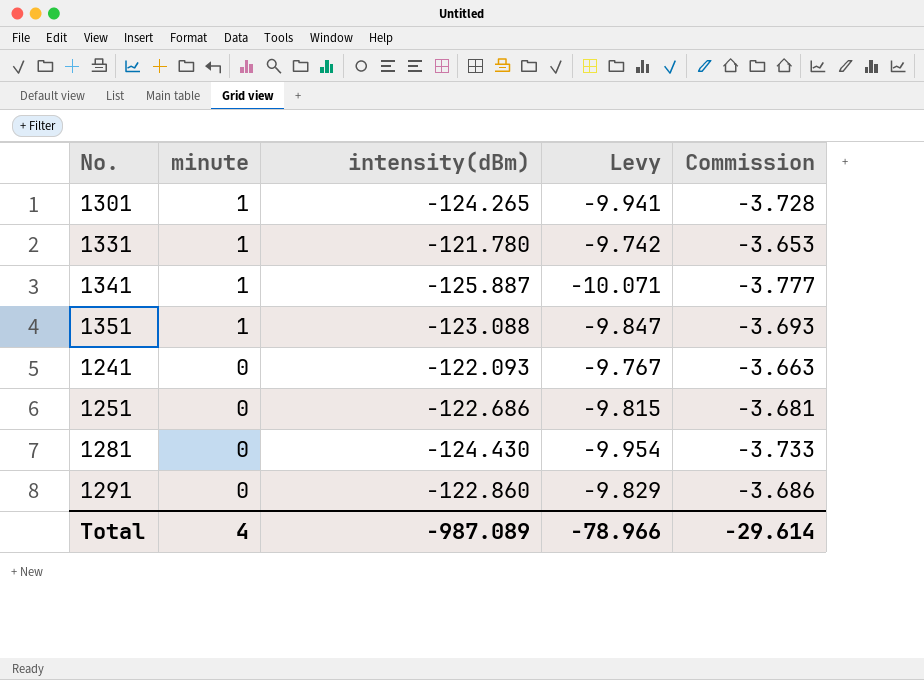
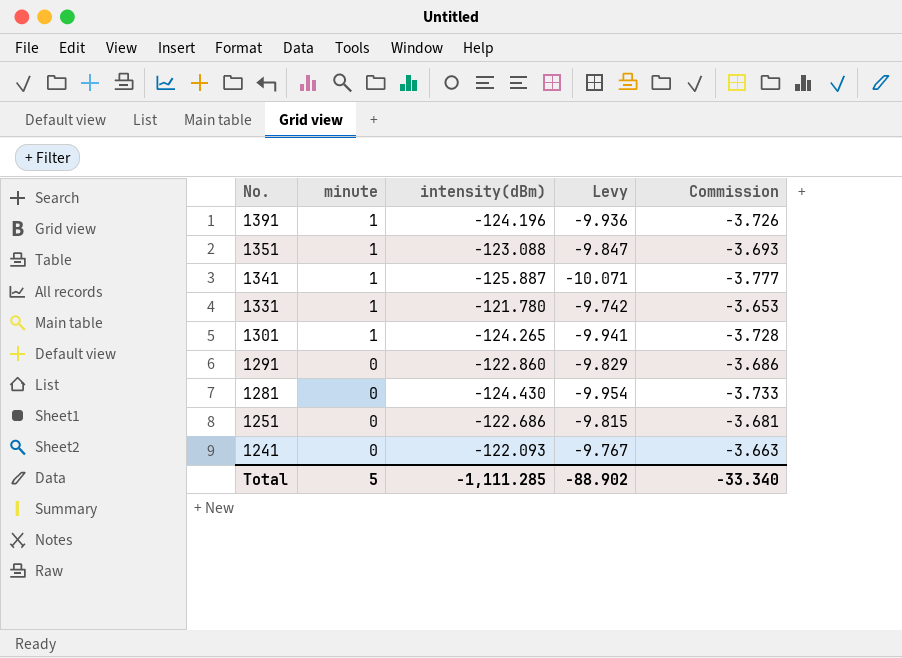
row order: minute descending -> No. descending
row 1391: none -> 1 | -124.196 | -9.936 | -3.726
Total | minute: 4 -> 5
Total | intensity(dBm): -987.089 -> -1,111.285
Total | Levy: -78.966 -> -88.902
Total | Commission: -29.614 -> -33.340

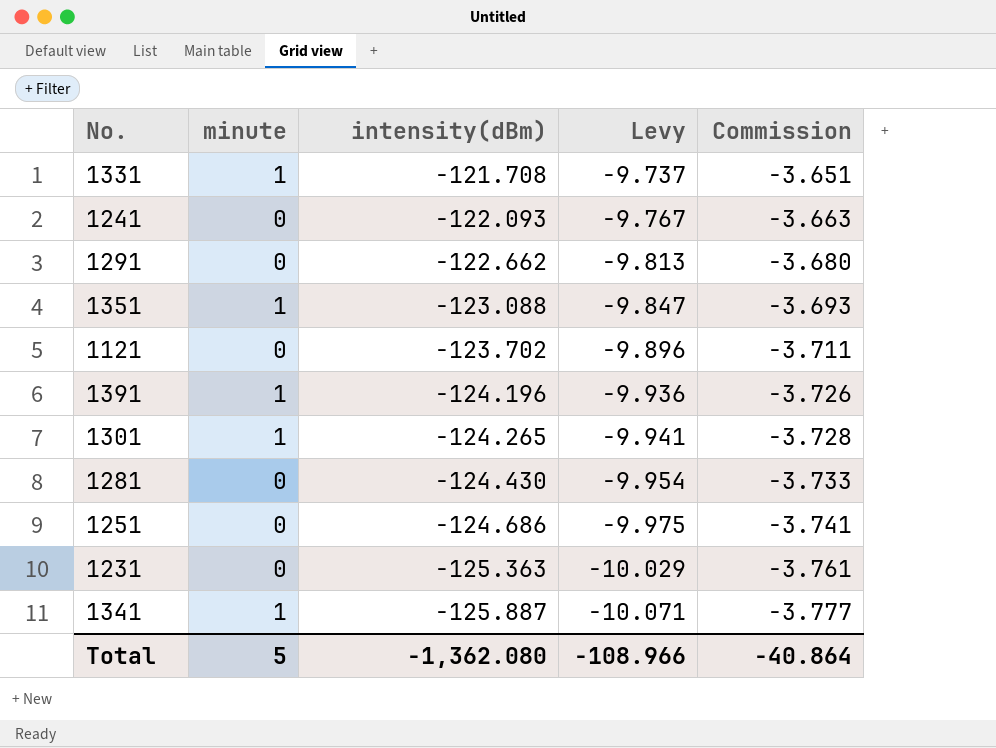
row order: No. descending -> intensity(dBm) descending
1331 | intensity(dBm): -121.780 -> -121.708
1331 | Levy: -9.742 -> -9.737
1331 | Commission: -3.653 -> -3.651
1291 | intensity(dBm): -122.860 -> -122.662
1291 | Levy: -9.829 -> -9.813
1291 | Commission: -3.686 -> -3.680
row 1121: none -> 0 | -123.702 | -9.896 | -3.711
1251 | intensity(dBm): -122.686 -> -124.686
1251 | Levy: -9.815 -> -9.975
1251 | Commission: -3.681 -> -3.741
row 1231: none -> 0 | -125.363 | -10.029 | -3.761
Total | intensity(dBm): -1,111.285 -> -1,362.080
Total | Levy: -88.902 -> -108.966
Total | Commission: -33.340 -> -40.864

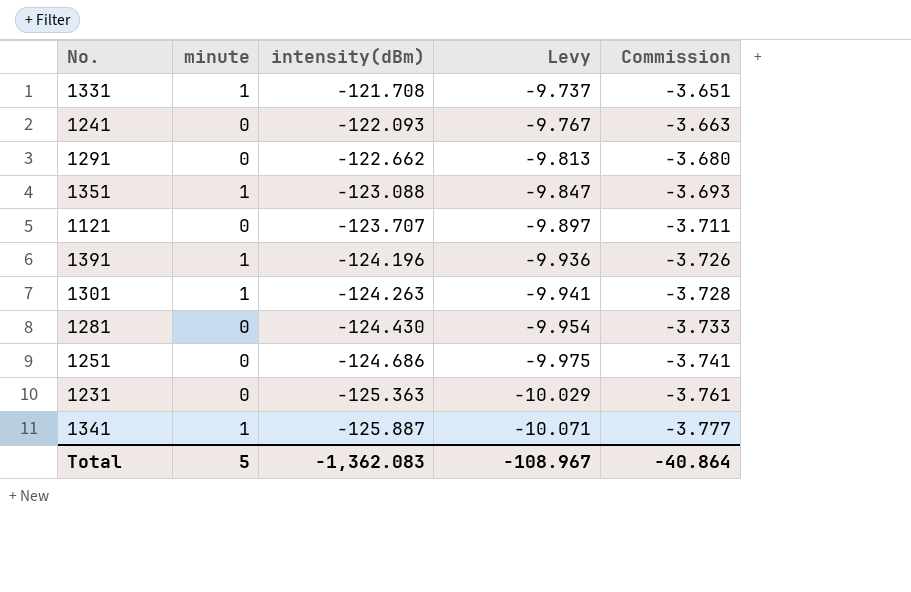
1121 | intensity(dBm): -123.702 -> -123.707
1121 | Levy: -9.896 -> -9.897
1301 | intensity(dBm): -124.265 -> -124.263
Total | intensity(dBm): -1,362.080 -> -1,362.083
Total | Levy: -108.966 -> -108.967

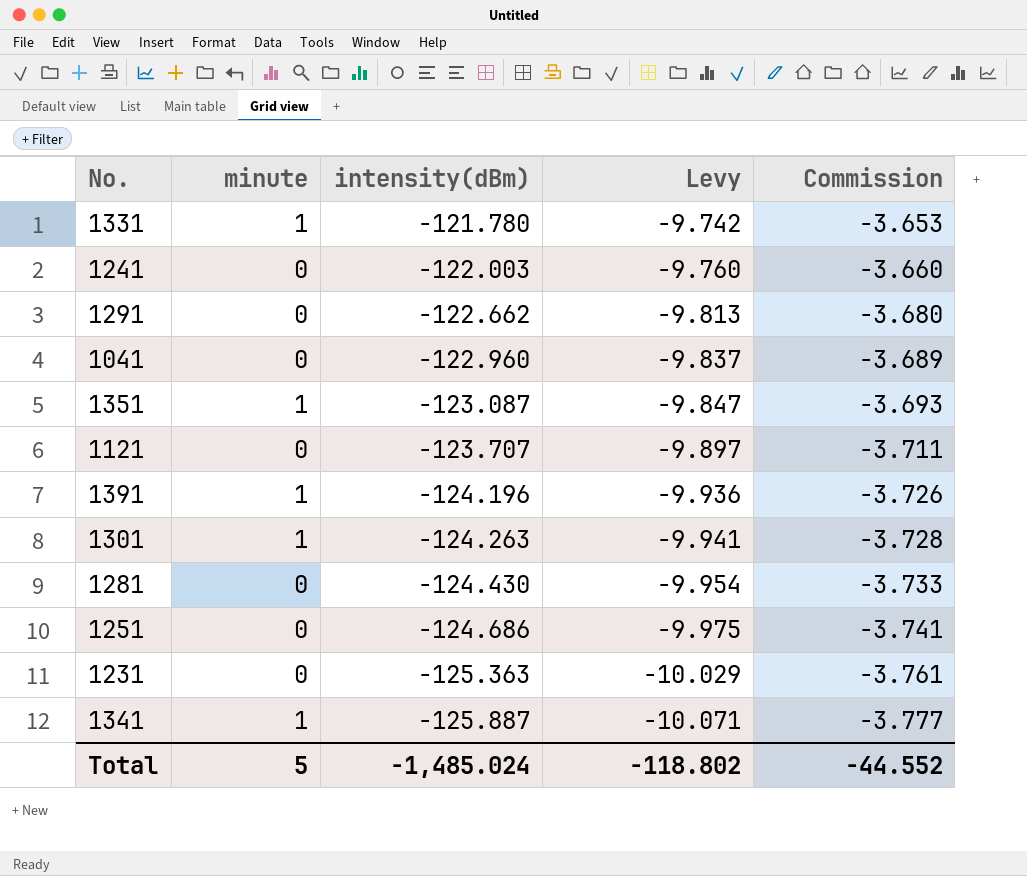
1331 | intensity(dBm): -121.708 -> -121.780
1331 | Levy: -9.737 -> -9.742
1331 | Commission: -3.651 -> -3.653
1241 | intensity(dBm): -122.093 -> -122.003
1241 | Levy: -9.767 -> -9.760
1241 | Commission: -3.663 -> -3.660
row 1041: none -> 0 | -122.960 | -9.837 | -3.689
1351 | intensity(dBm): -123.088 -> -123.087
Total | intensity(dBm): -1,362.083 -> -1,485.024
Total | Levy: -108.967 -> -118.802
Total | Commission: -40.864 -> -44.552

